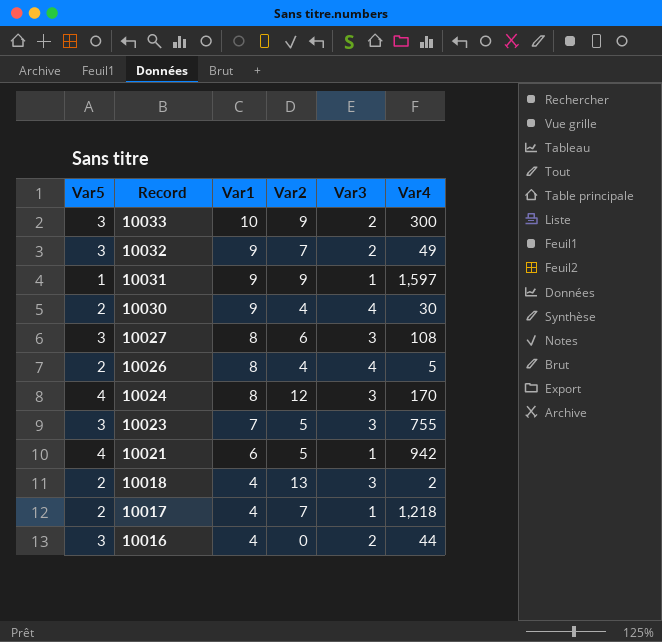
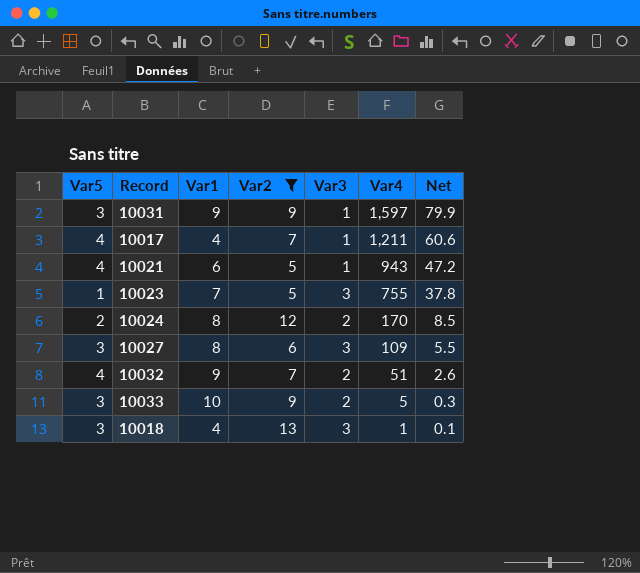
filter: none -> Var2 >= 5
row order: Record descending -> Var4 descending
column Net | formula: none -> [Var4] * 0.05
10031 | Var5: 1 -> 3
10017 | Var5: 2 -> 4
10017 | Var4: 1,218 -> 1,211
10021 | Var4: 942 -> 943
10023 | Var5: 3 -> 1
10024 | Var5: 4 -> 2
10024 | Var3: 3 -> 2
10027 | Var4: 108 -> 109
10032 | Var5: 3 -> 4
10032 | Var4: 49 -> 51
10033 | Var4: 300 -> 5
10018 | Var5: 2 -> 3
10018 | Var4: 2 -> 1

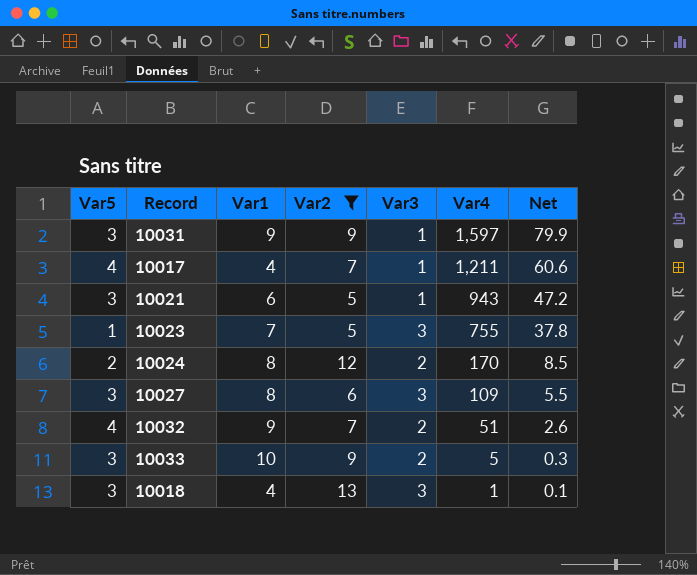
10021 | Var5: 4 -> 3

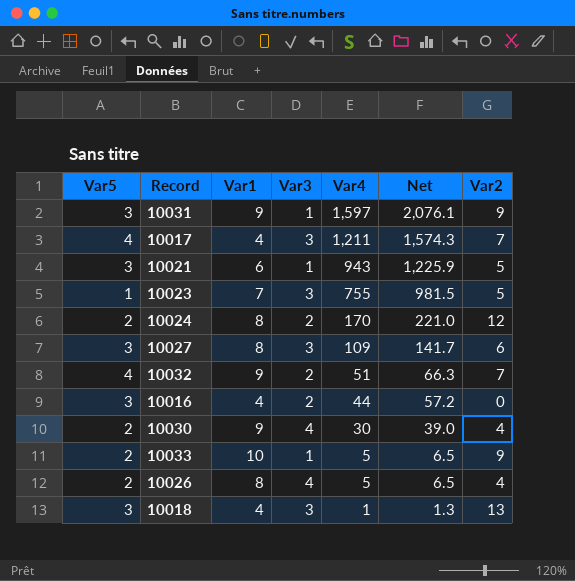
filter: Var2 >= 5 -> none
column Net | formula: [Var4] * 0.05 -> [Var4] * 1.3
column Var2 | position: 4 -> 7
10017 | Var3: 1 -> 3
10033 | Var5: 3 -> 2
10033 | Var3: 2 -> 1

